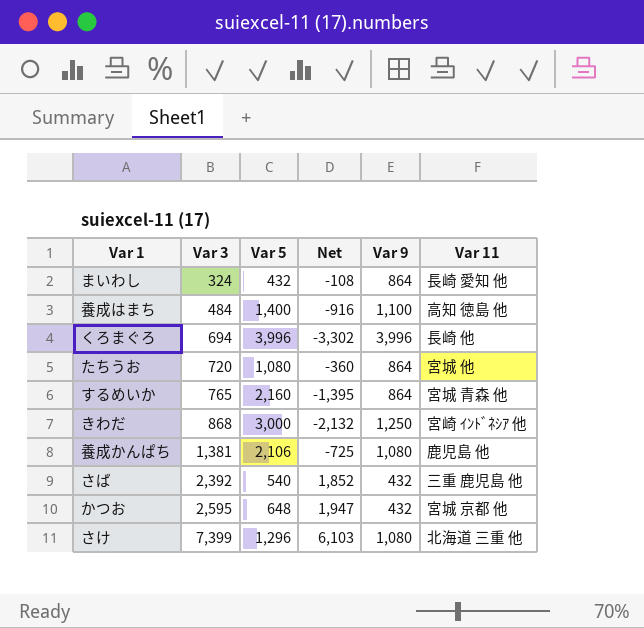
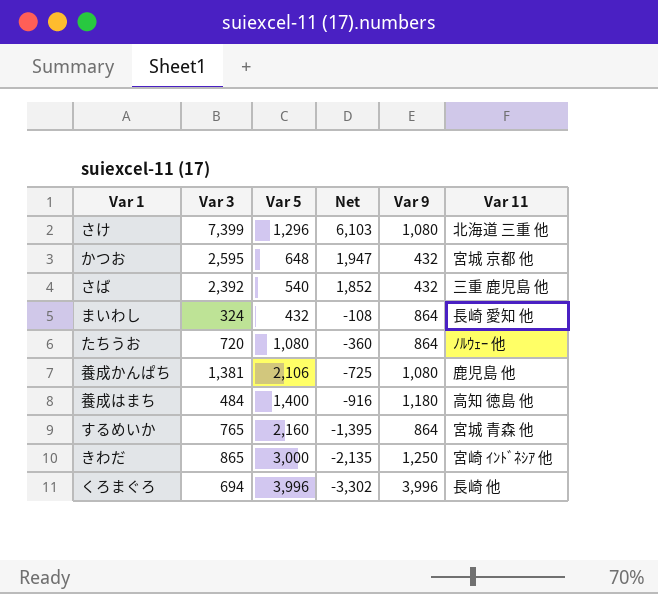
row order: Var 3 ascending -> Net descending
たちうお | Var 11: 宮城 他 -> ﾉﾙｳｪｰ 他
養成はまち | Var 9: 1,100 -> 1,180
きわだ | Var 3: 868 -> 865
きわだ | Net: -2,132 -> -2,135

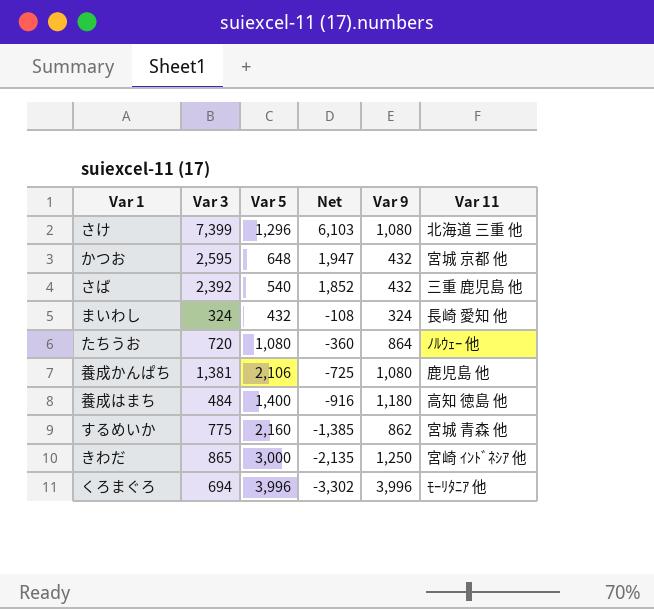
まいわし | Var 9: 864 -> 324
するめいか | Var 3: 765 -> 775
するめいか | Net: -1,395 -> -1,385
するめいか | Var 9: 864 -> 862
くろまぐろ | Var 11: 長崎 他 -> ﾓｰﾘﾀﾆｱ 他

